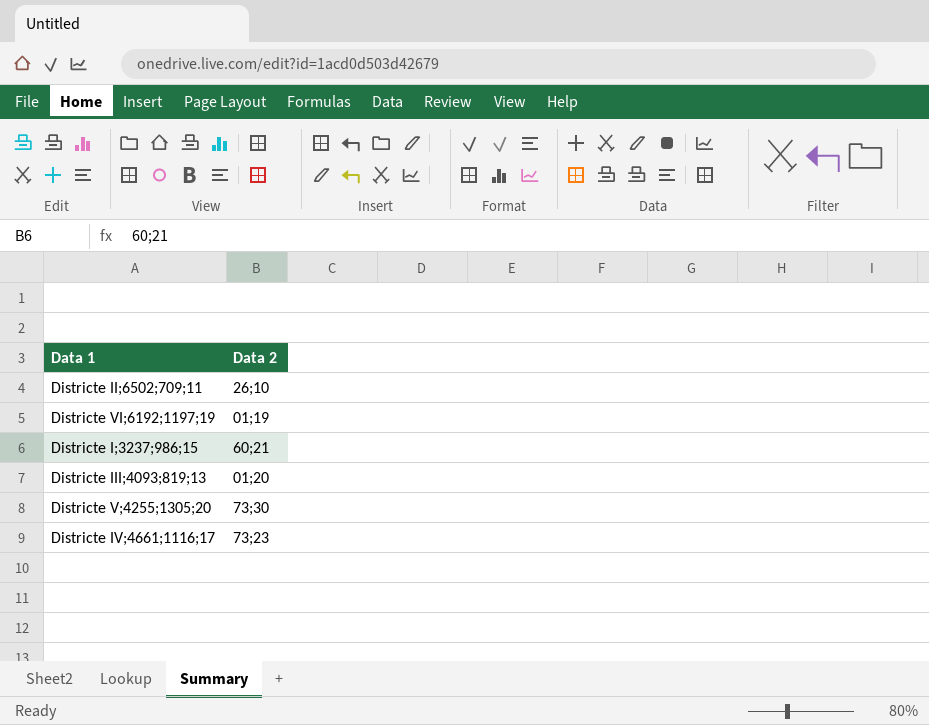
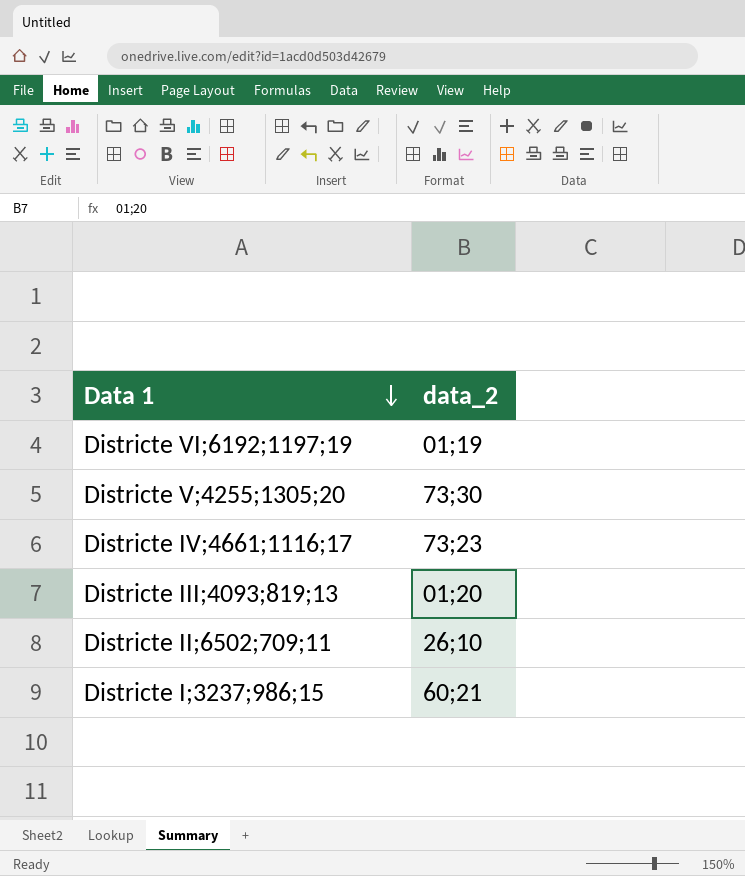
row order: none -> Data 1 descending
column name: Data 2 -> data_2

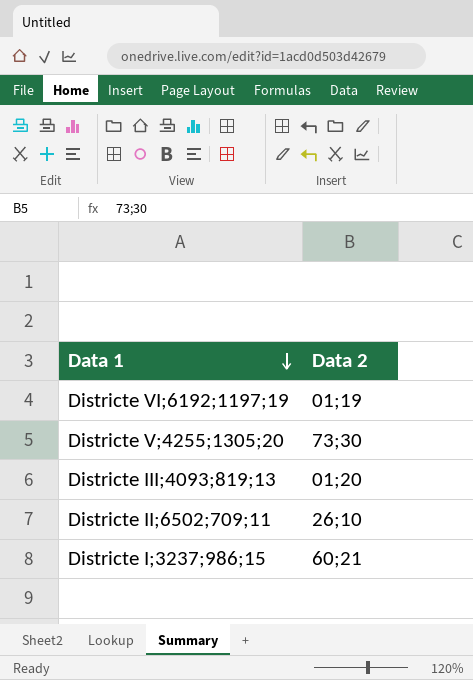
column name: data_2 -> Data 2
row Districte IV;4661;1116;17: 73;23 -> none

